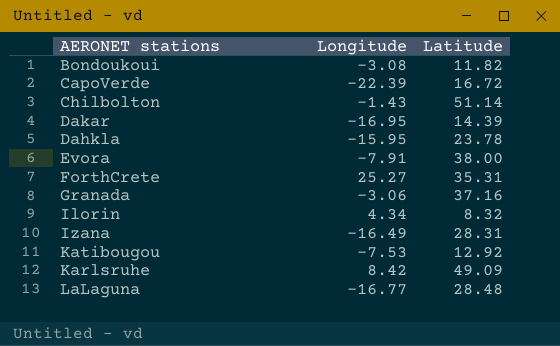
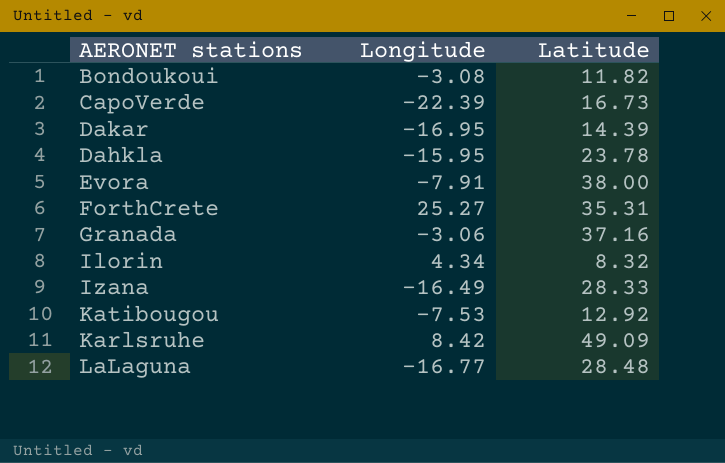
row Chilbolton: -1.43 | 51.14 -> none
CapoVerde | Latitude: 16.72 -> 16.73
Izana | Latitude: 28.31 -> 28.33

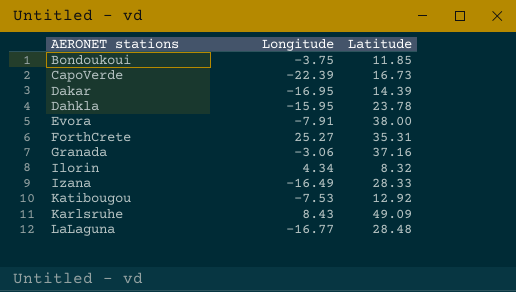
Bondoukoui | Longitude: -3.08 -> -3.75
Bondoukoui | Latitude: 11.82 -> 11.85
Karlsruhe | Longitude: 8.42 -> 8.43

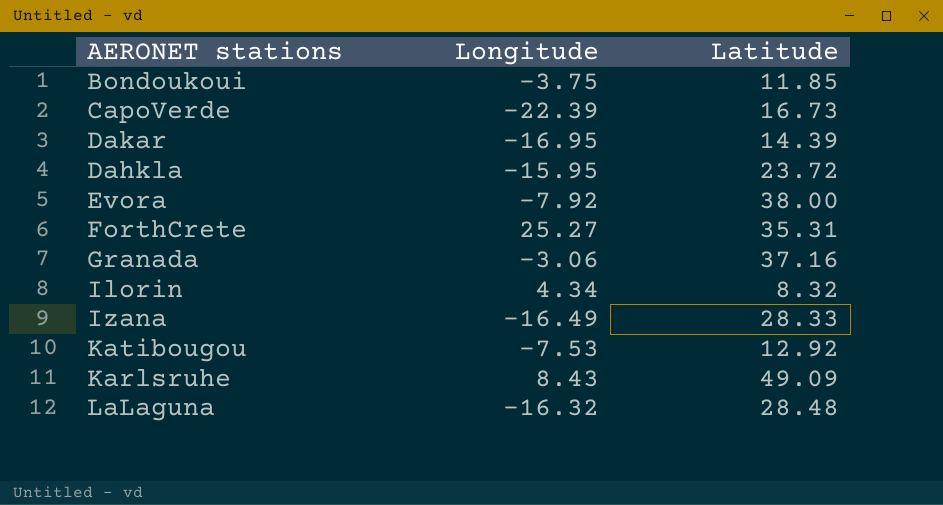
Dahkla | Latitude: 23.78 -> 23.72
Evora | Longitude: -7.91 -> -7.92
LaLaguna | Longitude: -16.77 -> -16.32

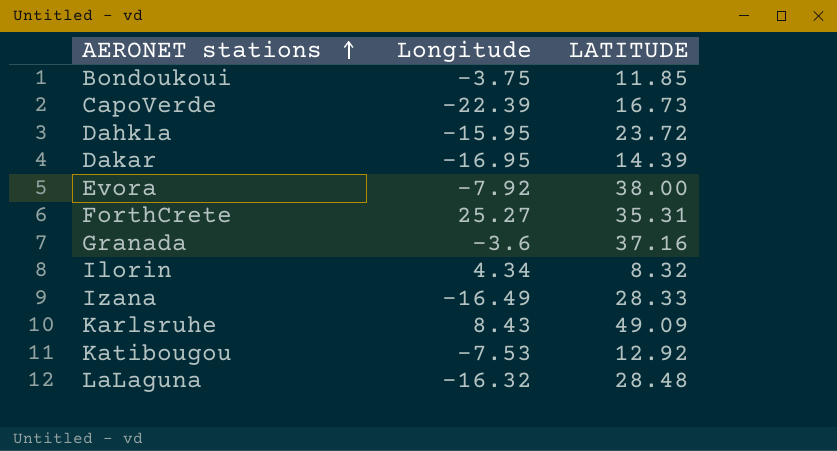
row order: none -> AERONET stations ascending
column name: Latitude -> LATITUDE
Granada | Longitude: -3.06 -> -3.6

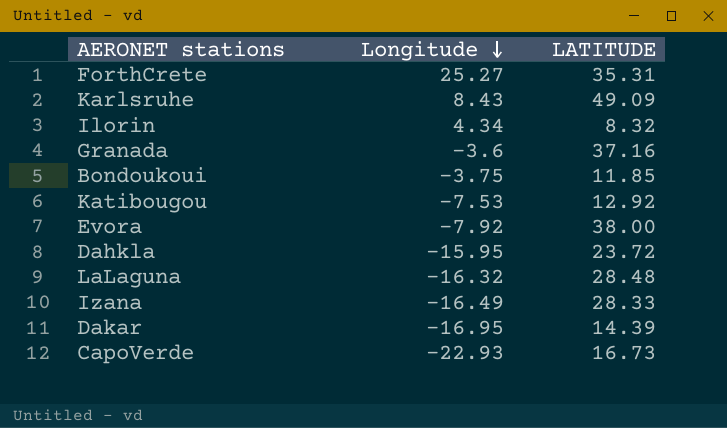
row order: AERONET stations ascending -> Longitude descending
CapoVerde | Longitude: -22.39 -> -22.93

